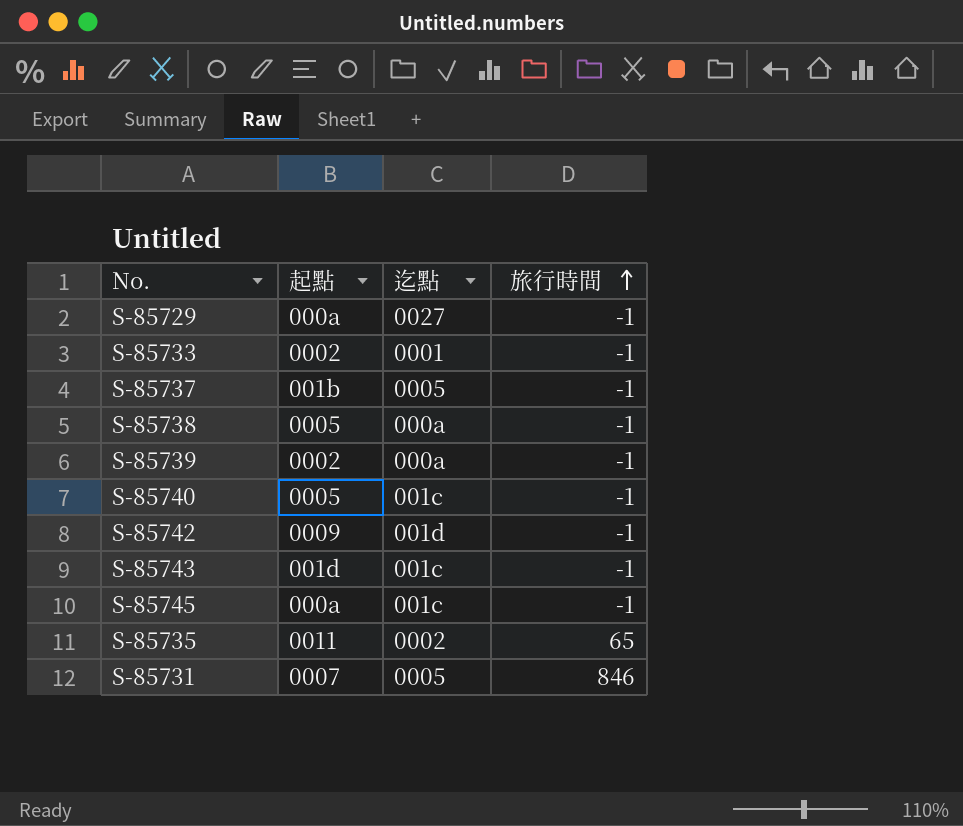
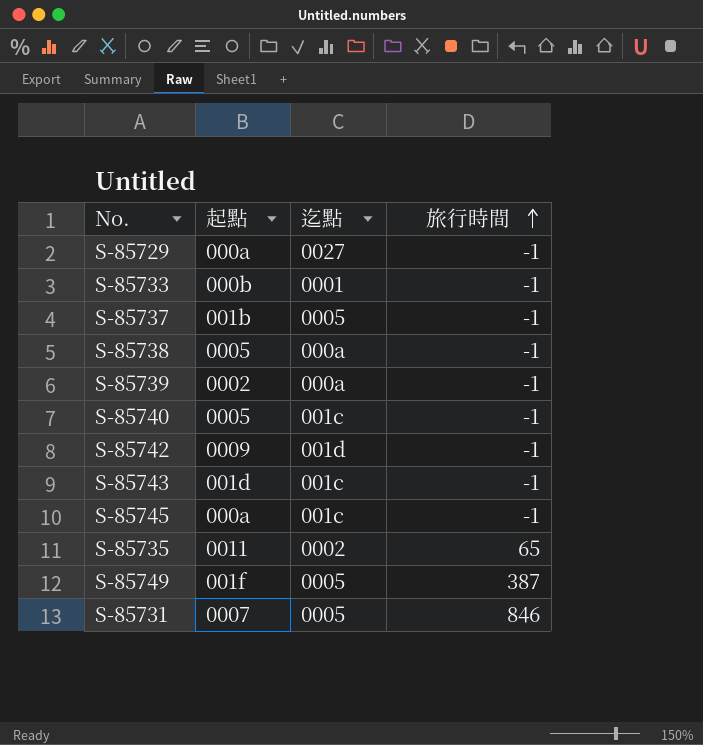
S-85733 | 起點: 0002 -> 000b
row S-85749: none -> 001f | 0005 | 387

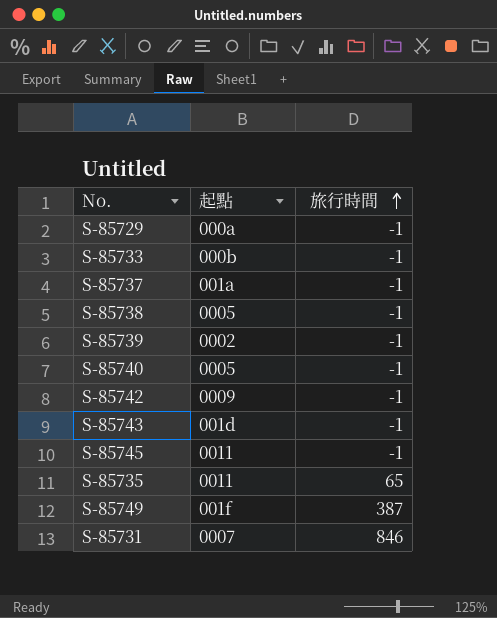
column 迄點 | position: 3 -> none
S-85737 | 起點: 001b -> 001a
S-85745 | 起點: 000a -> 0011

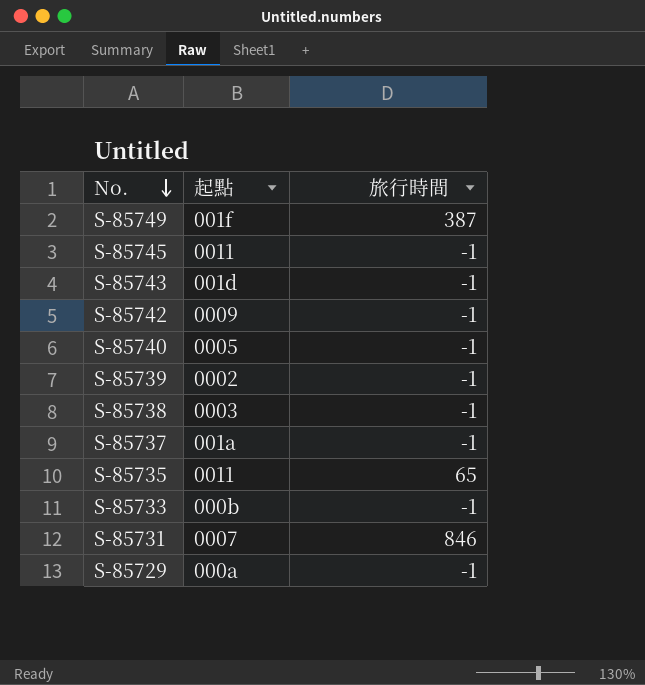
row order: 旅行時間 ascending -> No. descending
S-85738 | 起點: 0005 -> 0003

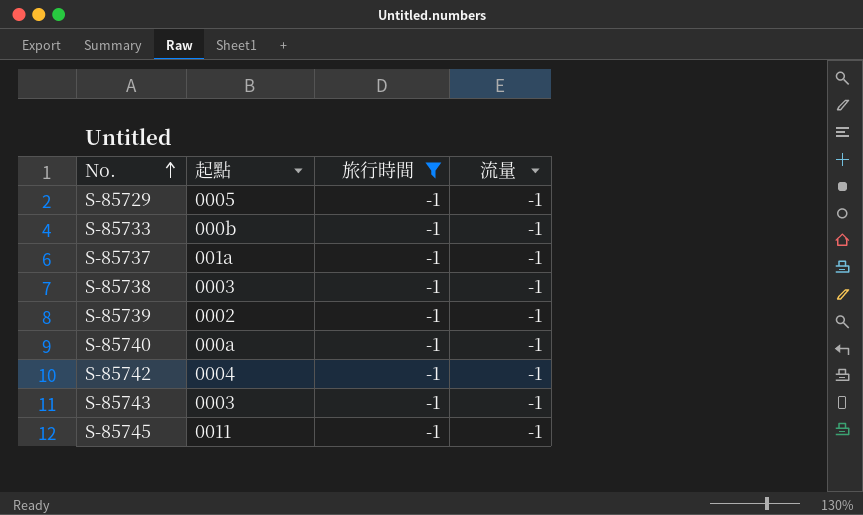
filter: none -> 旅行時間 = -1
row order: No. descending -> No. ascending
column 流量 | position: none -> 4
S-85729 | 起點: 000a -> 0005
S-85740 | 起點: 0005 -> 000a
S-85742 | 起點: 0009 -> 0004
S-85743 | 起點: 001d -> 0003

